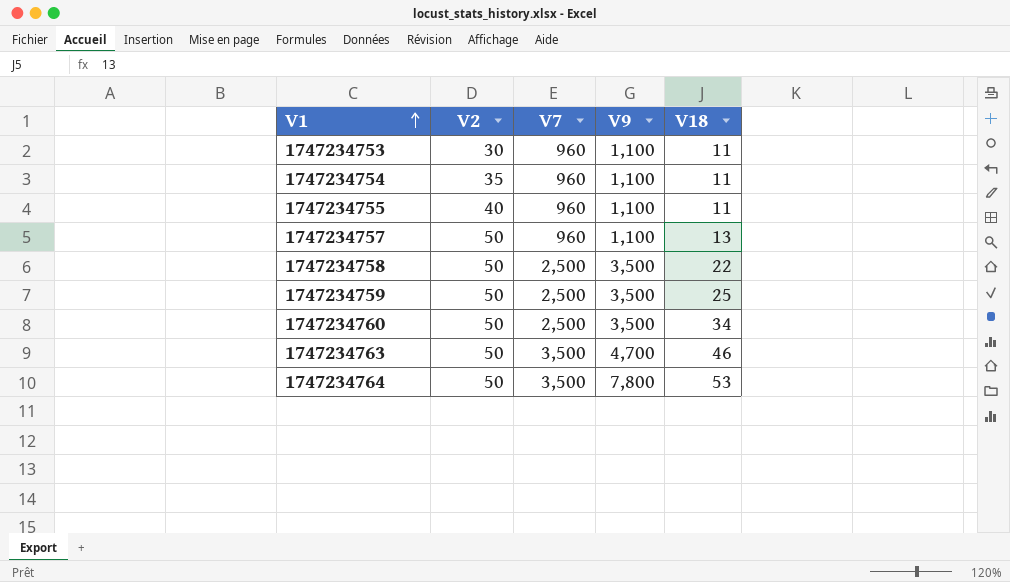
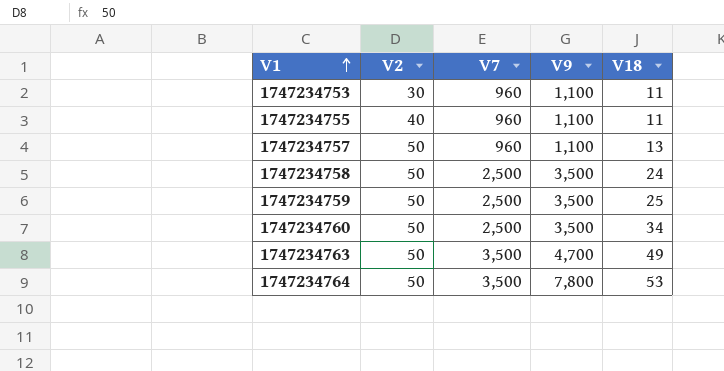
row 1747234754: 35 | 960 | 1,100 | 11 -> none
1747234758 | V18: 22 -> 24
1747234763 | V18: 46 -> 49

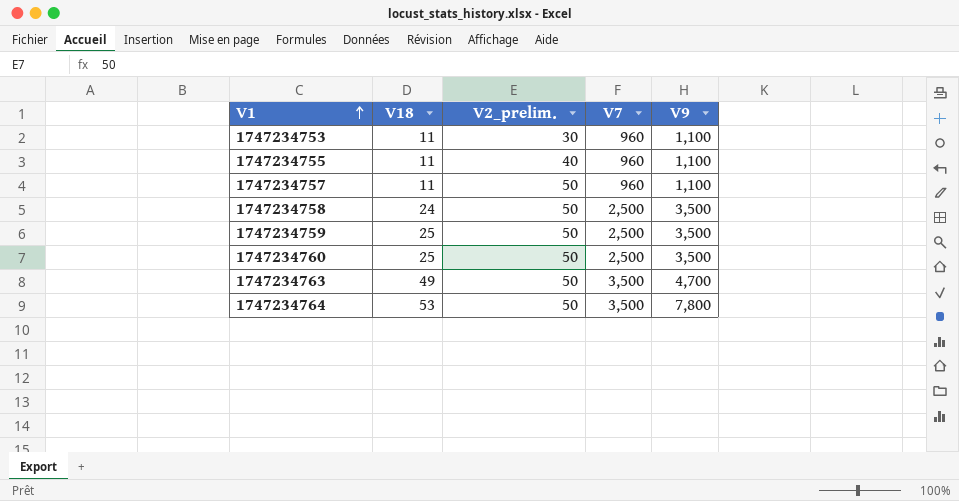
column V18 | position: 5 -> 2
column name: V2 -> V2_prelim.
1747234757 | V18: 13 -> 11
1747234760 | V18: 34 -> 25

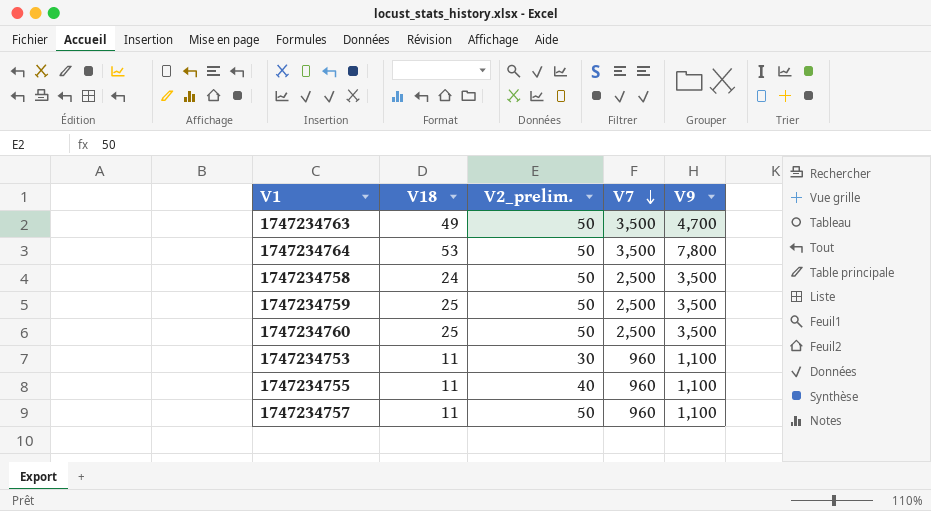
row order: V1 ascending -> V7 descending

